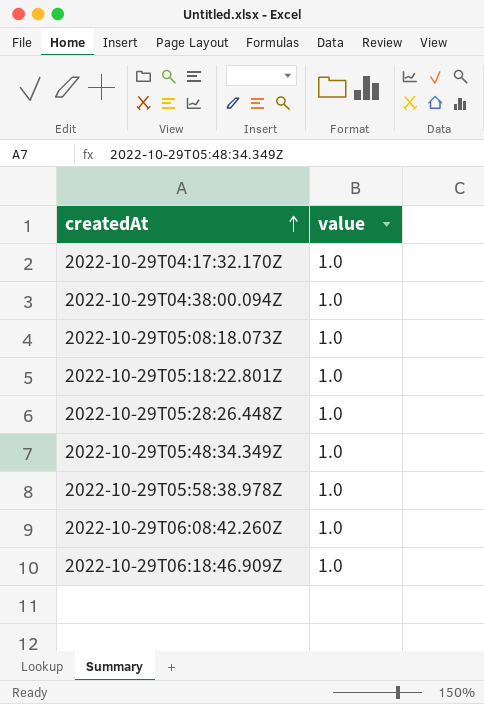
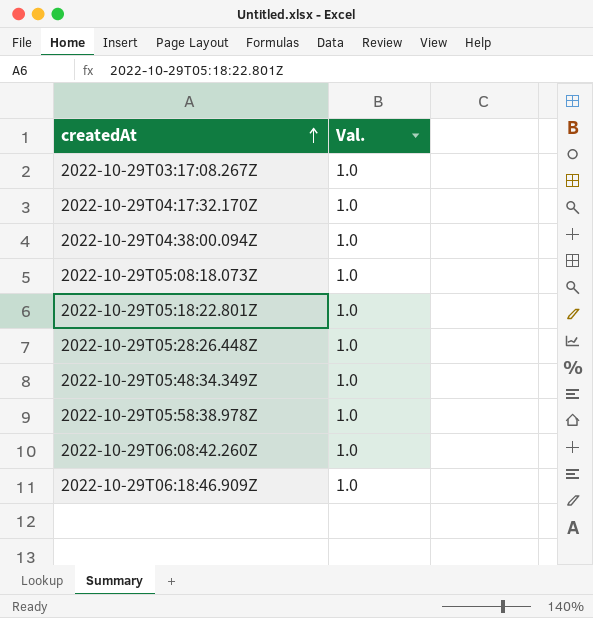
column name: value -> Val.
row 2022-10-29T03:17:08.267Z: none -> 1.0

